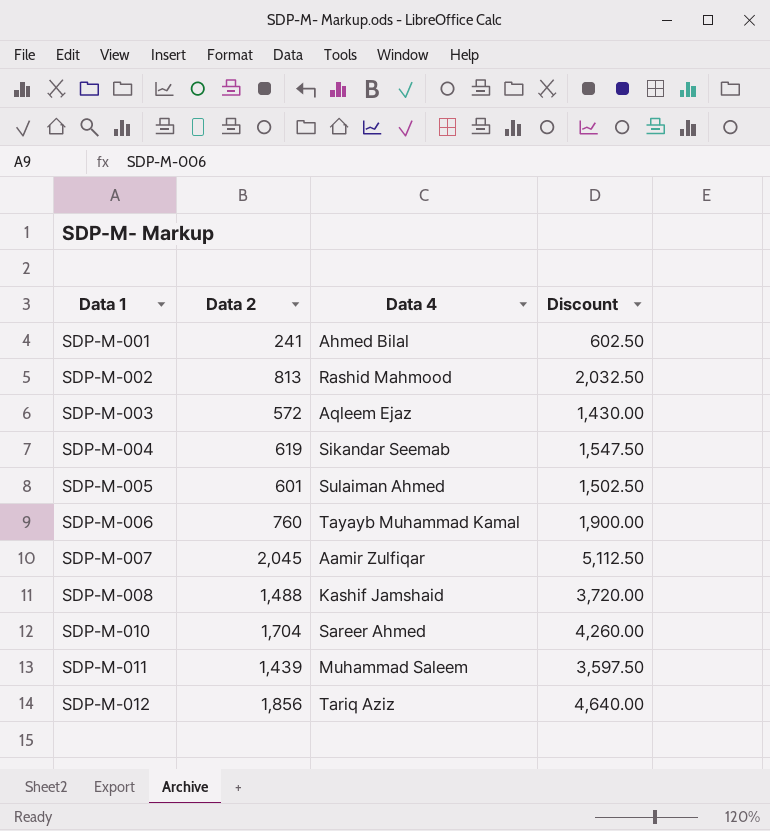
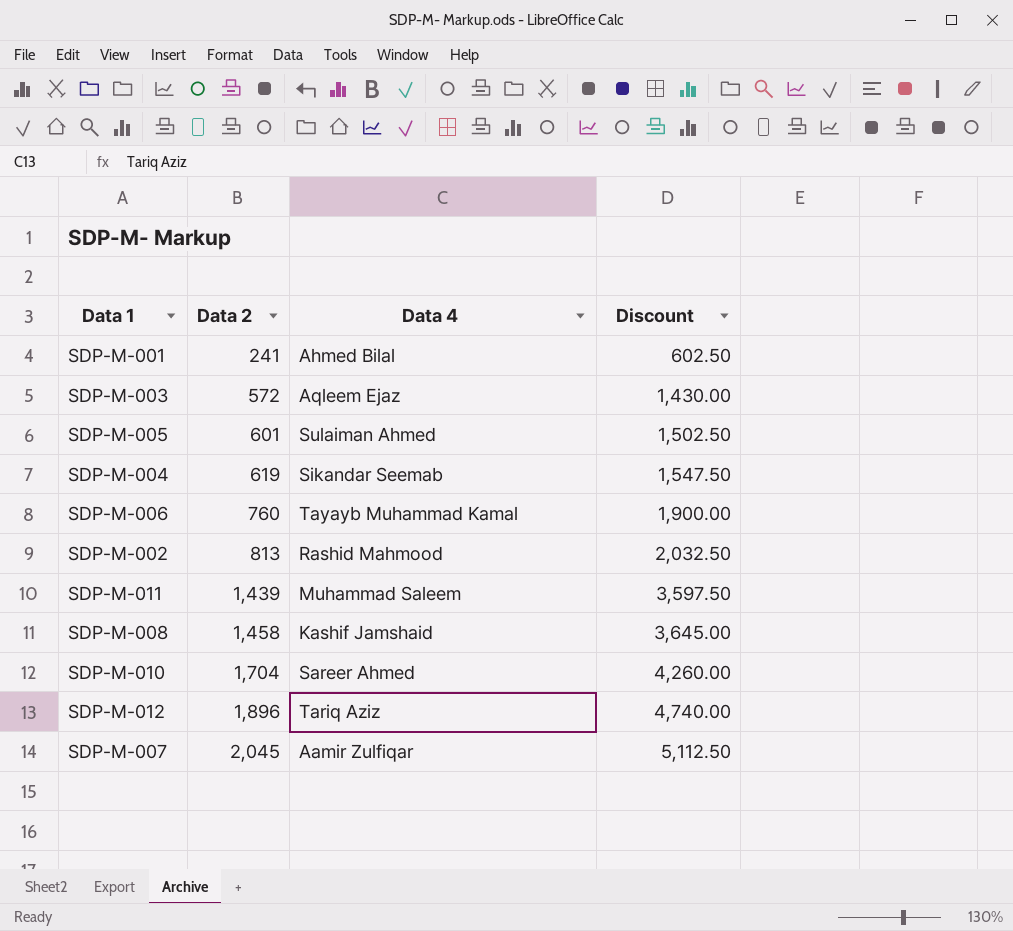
row order: Data 1 ascending -> Data 2 ascending
SDP-M-008 | Data 2: 1,488 -> 1,458
SDP-M-008 | Discount: 3,720.00 -> 3,645.00
SDP-M-012 | Data 2: 1,856 -> 1,896
SDP-M-012 | Discount: 4,640.00 -> 4,740.00

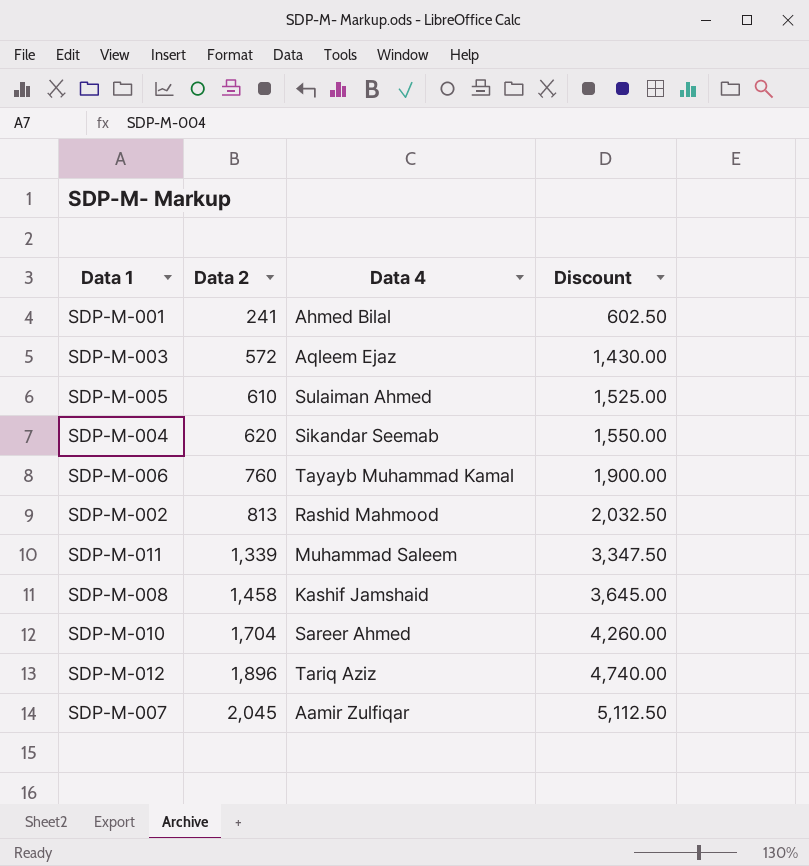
SDP-M-005 | Data 2: 601 -> 610
SDP-M-005 | Discount: 1,502.50 -> 1,525.00
SDP-M-004 | Data 2: 619 -> 620
SDP-M-004 | Discount: 1,547.50 -> 1,550.00
SDP-M-011 | Data 2: 1,439 -> 1,339
SDP-M-011 | Discount: 3,597.50 -> 3,347.50

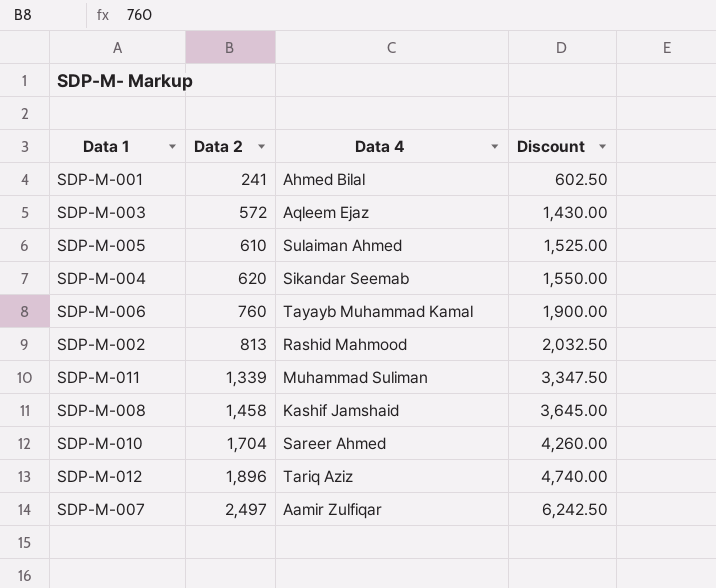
SDP-M-011 | Data 4: Muhammad Saleem -> Muhammad Suliman
SDP-M-007 | Data 2: 2,045 -> 2,497
SDP-M-007 | Discount: 5,112.50 -> 6,242.50

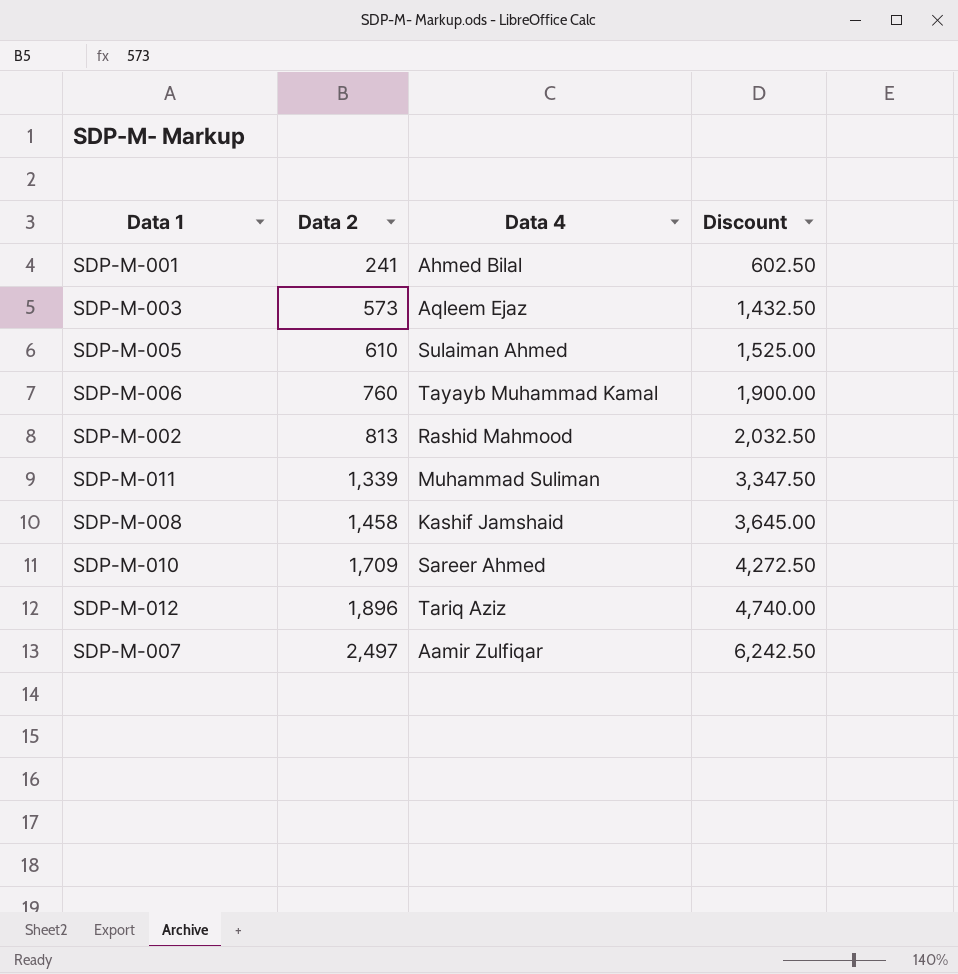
row SDP-M-004: 620 | Sikandar Seemab | 1,550.00 -> none
SDP-M-003 | Data 2: 572 -> 573
SDP-M-003 | Discount: 1,430.00 -> 1,432.50
SDP-M-010 | Data 2: 1,704 -> 1,709
SDP-M-010 | Discount: 4,260.00 -> 4,272.50

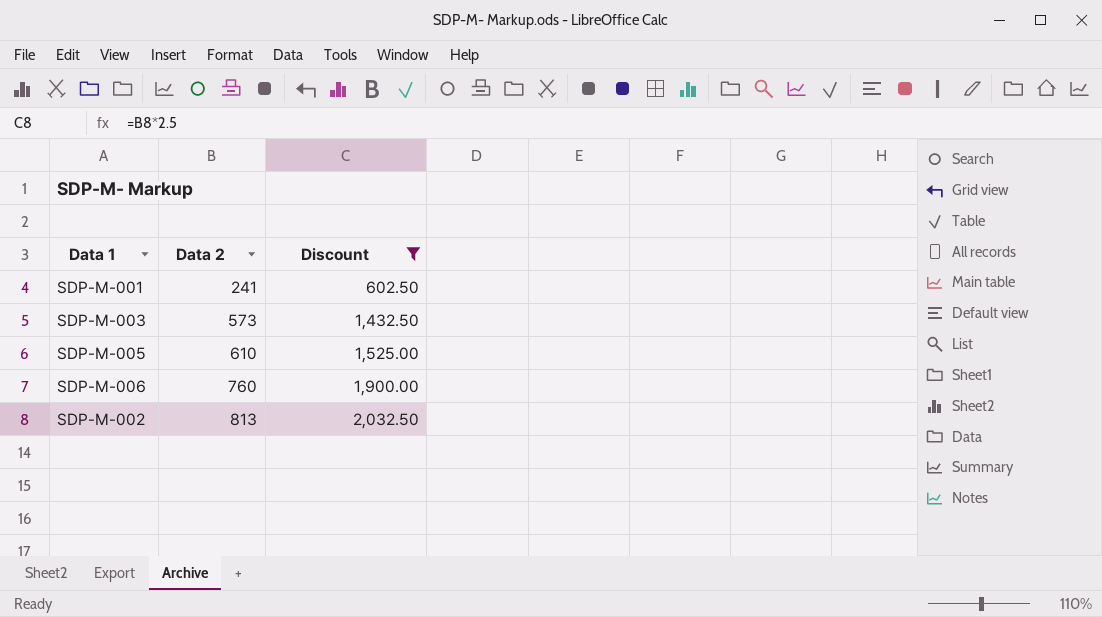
filter: none -> Discount <= 2,032.50
column Data 4 | position: 3 -> none

